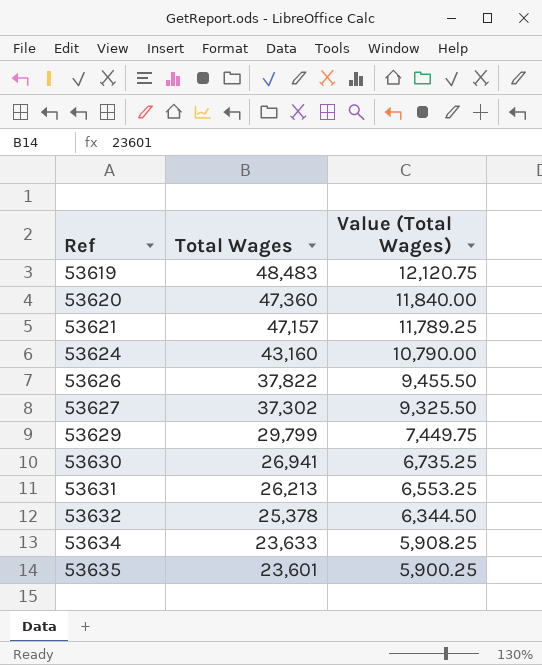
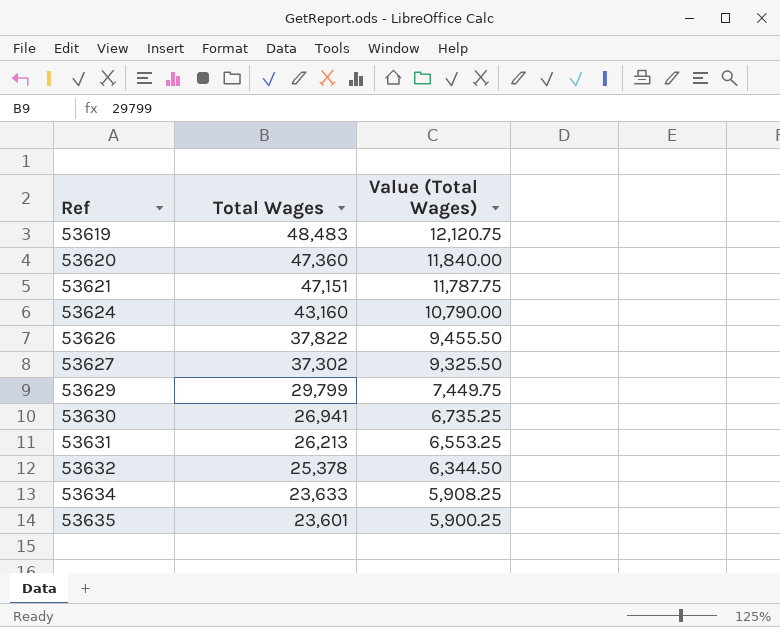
53621 | Total Wages: 47,157 -> 47,151
53621 | Value (Total Wages): 11,789.25 -> 11,787.75

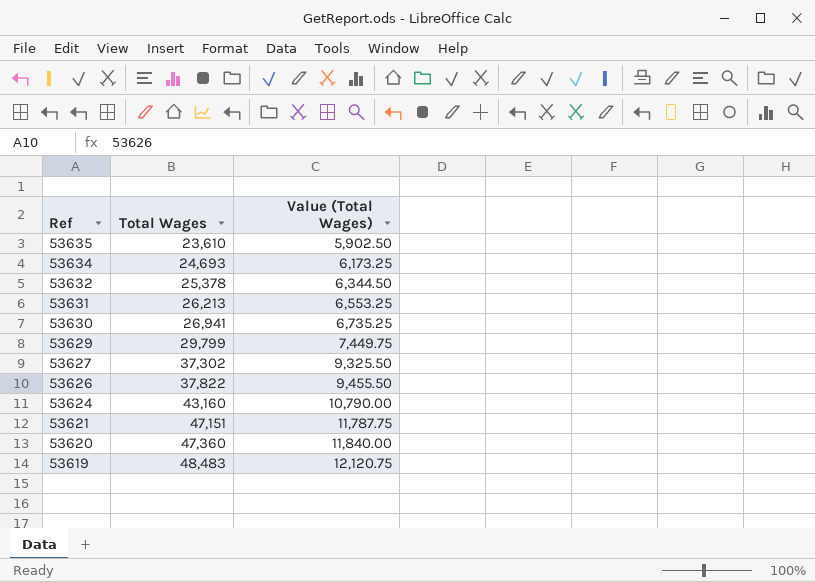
row order: Ref ascending -> Ref descending
53635 | Total Wages: 23,601 -> 23,610
53635 | Value (Total Wages): 5,900.25 -> 5,902.50
53634 | Total Wages: 23,633 -> 24,693
53634 | Value (Total Wages): 5,908.25 -> 6,173.25

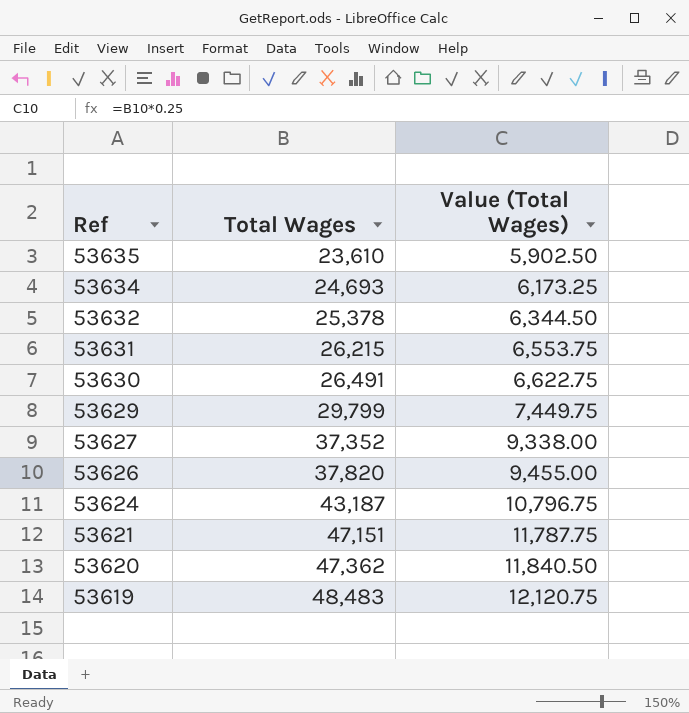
53631 | Total Wages: 26,213 -> 26,215
53631 | Value (Total Wages): 6,553.25 -> 6,553.75
53630 | Total Wages: 26,941 -> 26,491
53630 | Value (Total Wages): 6,735.25 -> 6,622.75
53627 | Total Wages: 37,302 -> 37,352
53627 | Value (Total Wages): 9,325.50 -> 9,338.00
53626 | Total Wages: 37,822 -> 37,820
53626 | Value (Total Wages): 9,455.50 -> 9,455.00
53624 | Total Wages: 43,160 -> 43,187
53624 | Value (Total Wages): 10,790.00 -> 10,796.75
53620 | Total Wages: 47,360 -> 47,362
53620 | Value (Total Wages): 11,840.00 -> 11,840.50

